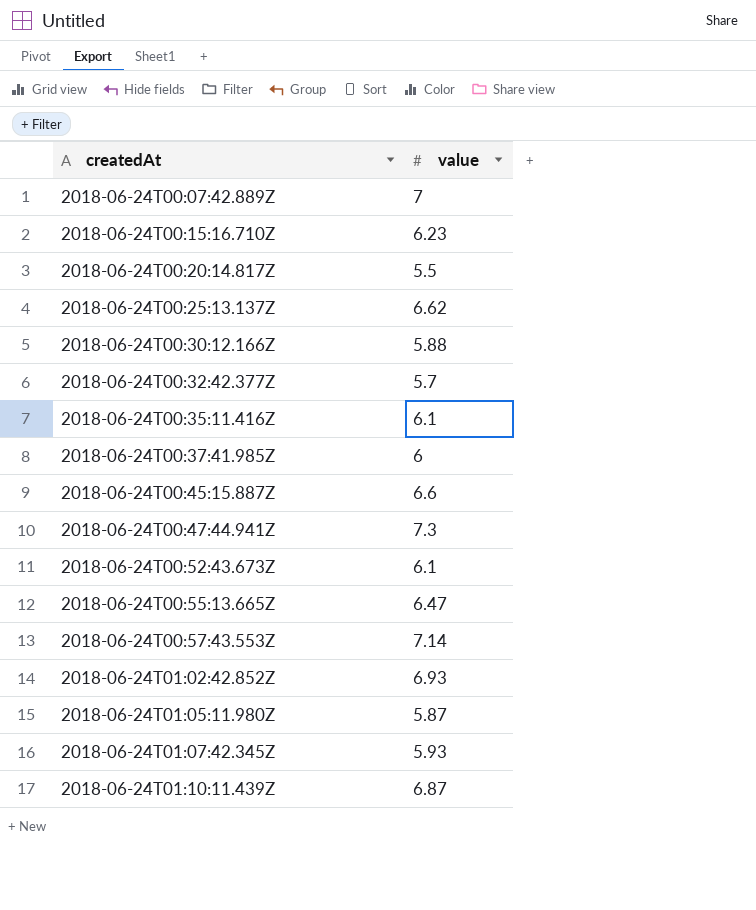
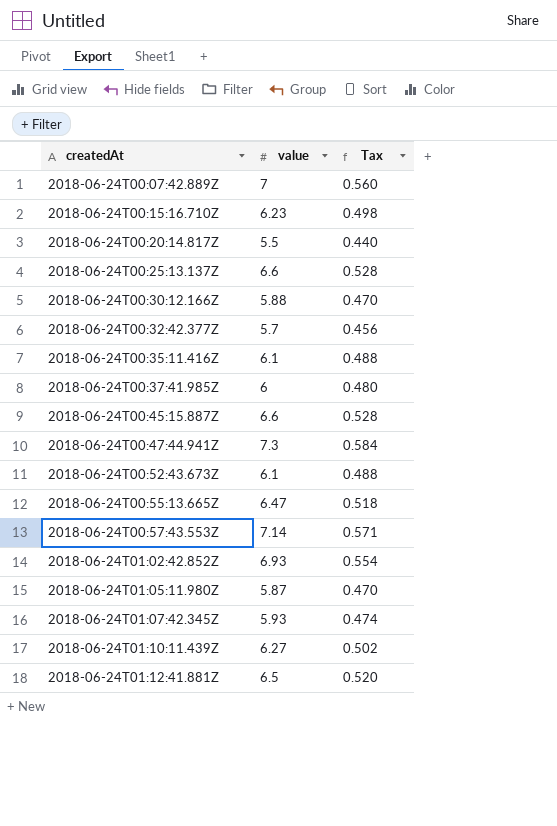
column Tax | formula: none -> [value] * 0.08
2018-06-24T00:25:13.137Z | value: 6.62 -> 6.6
2018-06-24T01:10:11.439Z | value: 6.87 -> 6.27
row 2018-06-24T01:12:41.881Z: none -> 6.5 | 0.520

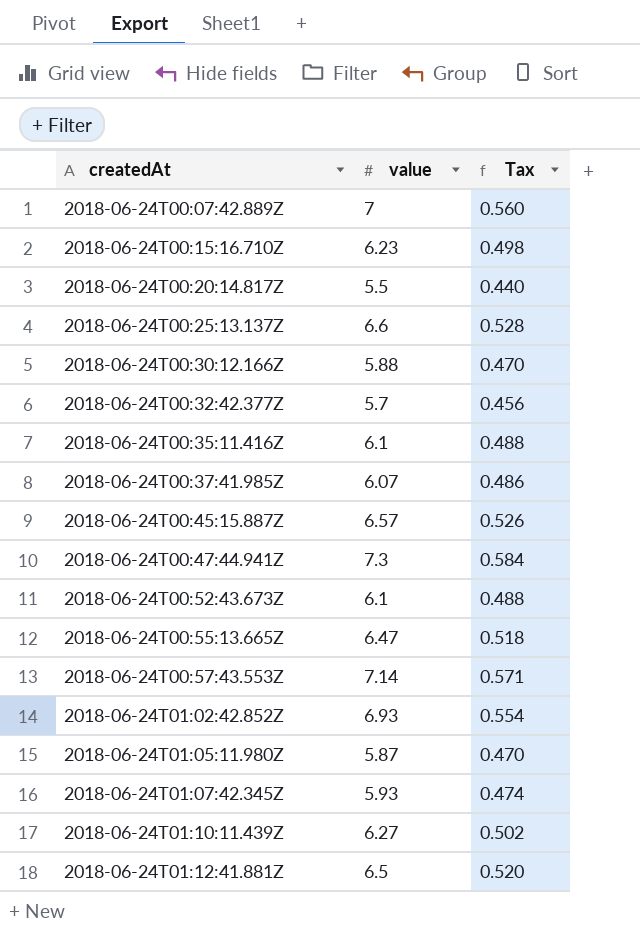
2018-06-24T00:37:41.985Z | value: 6 -> 6.07
2018-06-24T00:37:41.985Z | Tax: 0.480 -> 0.486
2018-06-24T00:45:15.887Z | value: 6.6 -> 6.57
2018-06-24T00:45:15.887Z | Tax: 0.528 -> 0.526

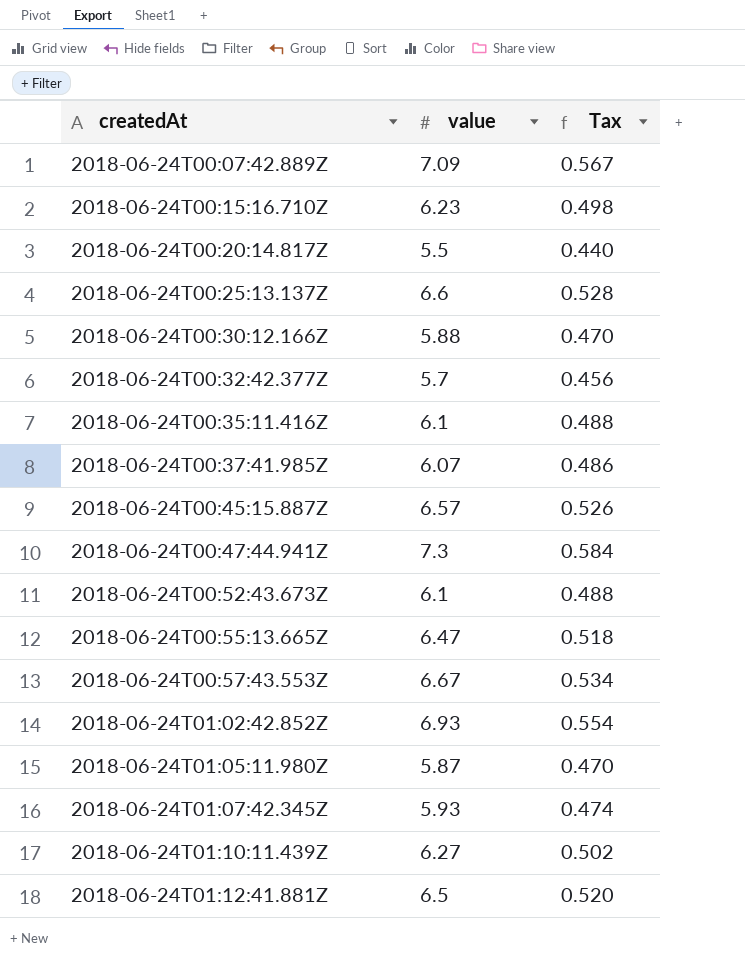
2018-06-24T00:07:42.889Z | value: 7 -> 7.09
2018-06-24T00:07:42.889Z | Tax: 0.560 -> 0.567
2018-06-24T00:57:43.553Z | value: 7.14 -> 6.67
2018-06-24T00:57:43.553Z | Tax: 0.571 -> 0.534

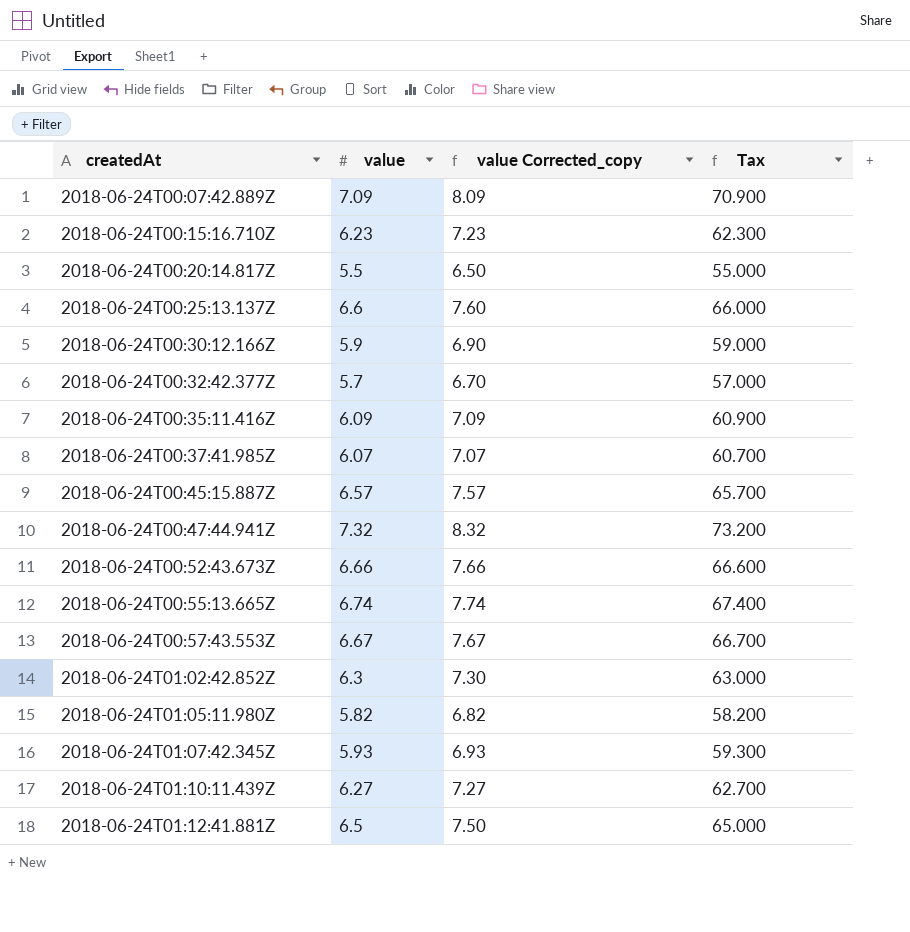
column value Corrected_copy | formula: none -> [value] + 1
column Tax | formula: [value] * 0.08 -> [value] * 10
2018-06-24T00:30:12.166Z | value: 5.88 -> 5.9
2018-06-24T00:35:11.416Z | value: 6.1 -> 6.09
2018-06-24T00:47:44.941Z | value: 7.3 -> 7.32
2018-06-24T00:52:43.673Z | value: 6.1 -> 6.66
2018-06-24T00:55:13.665Z | value: 6.47 -> 6.74
2018-06-24T01:02:42.852Z | value: 6.93 -> 6.3
2018-06-24T01:05:11.980Z | value: 5.87 -> 5.82

